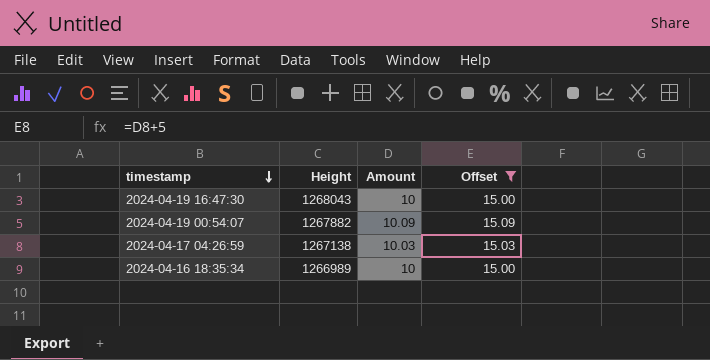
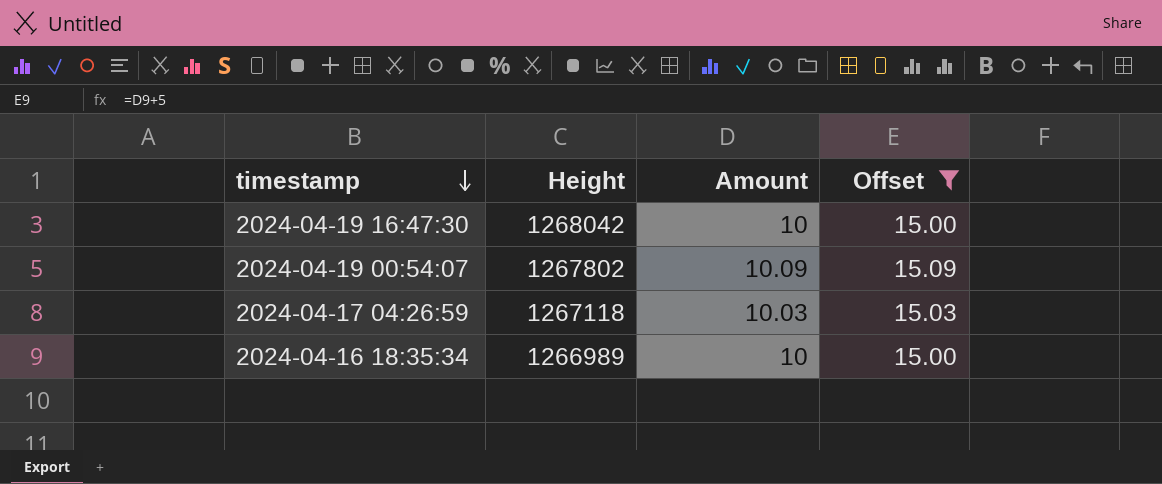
2024-04-19 16:47:30 | Height: 1268043 -> 1268042
2024-04-19 00:54:07 | Height: 1267882 -> 1267802
2024-04-17 04:26:59 | Height: 1267138 -> 1267118

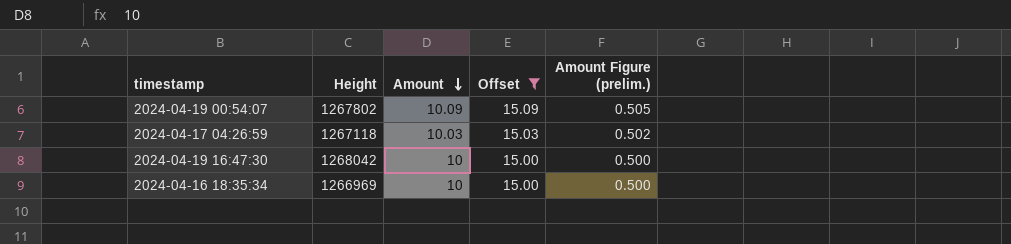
row order: timestamp descending -> Amount descending
column Amount Figure (prelim.) | formula: none -> [Amount] * 0.05
2024-04-16 18:35:34 | Height: 1266989 -> 1266969

